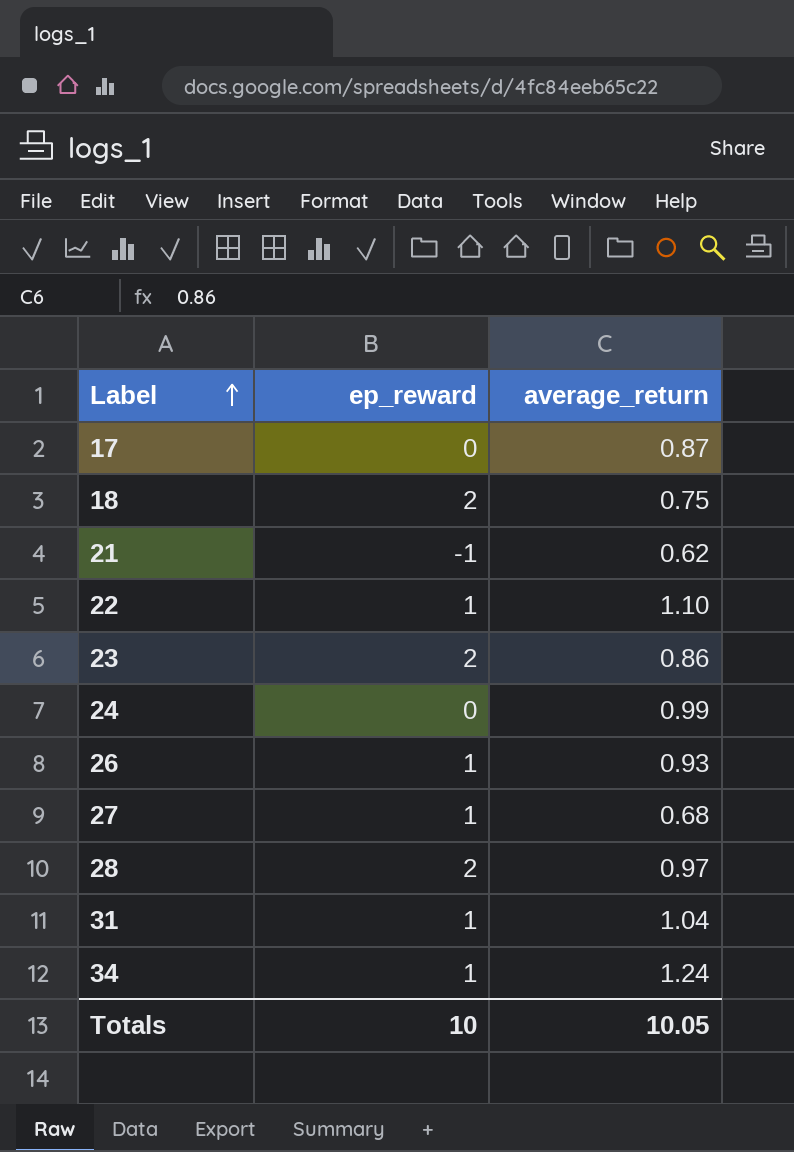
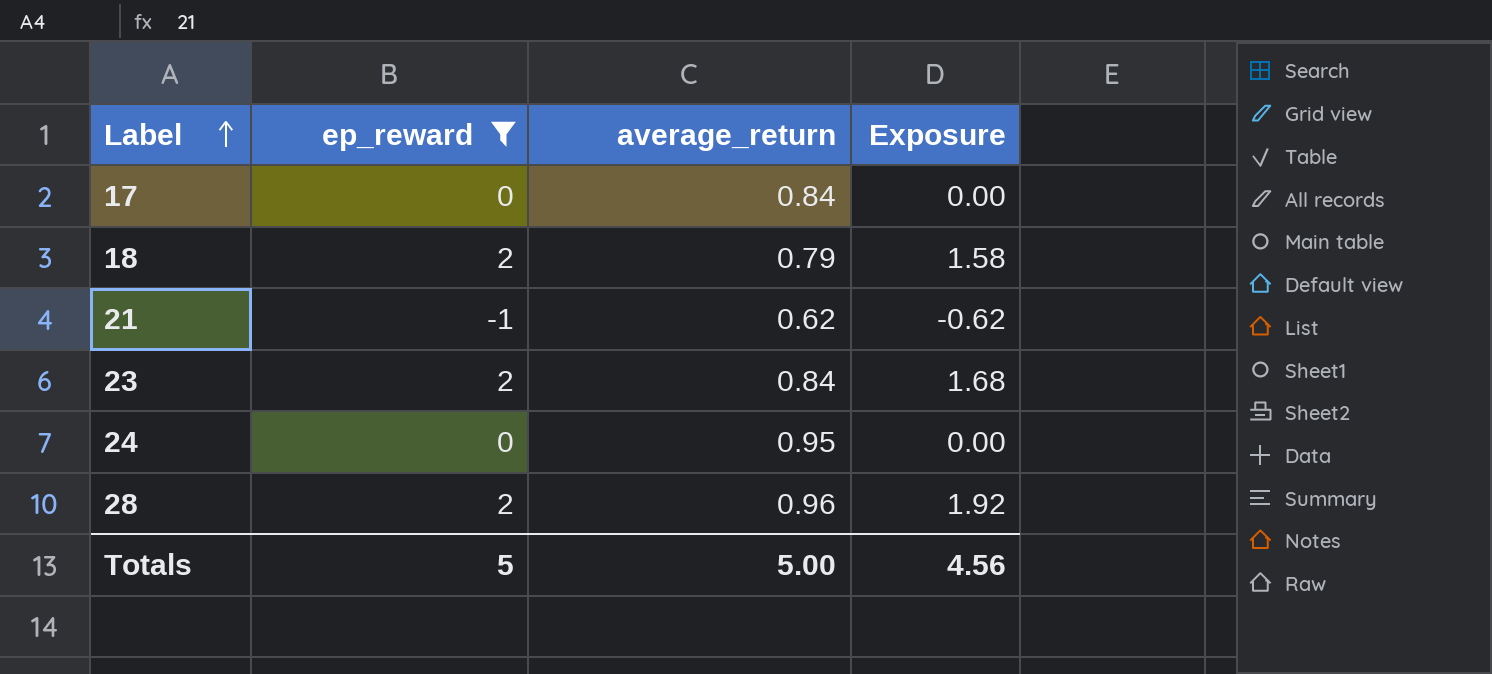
filter: none -> ep_reward != 1
column Exposure | formula: none -> [ep_reward] * [average_return]
17 | average_return: 0.87 -> 0.84
18 | average_return: 0.75 -> 0.79
23 | average_return: 0.86 -> 0.84
24 | average_return: 0.99 -> 0.95
28 | average_return: 0.97 -> 0.96
Totals | ep_reward: 10 -> 5
Totals | average_return: 10.05 -> 5.00

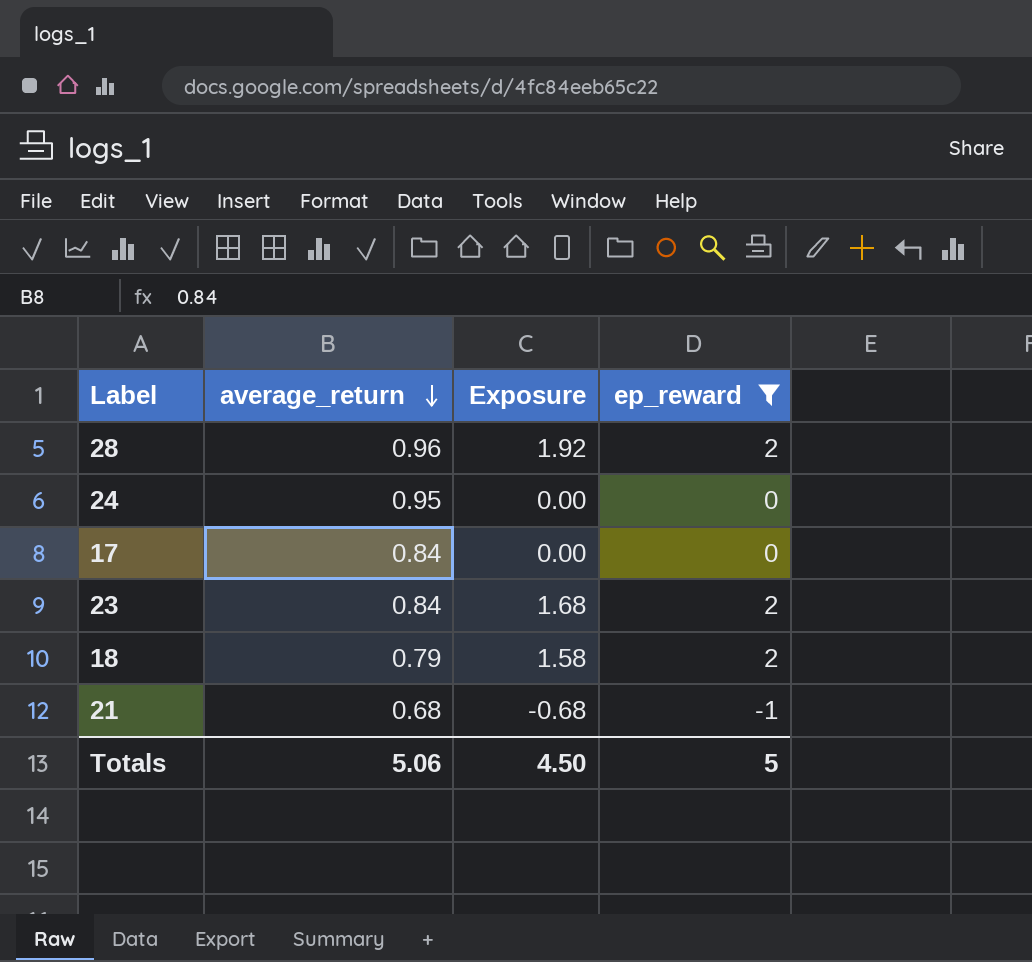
row order: Label ascending -> average_return descending
column ep_reward | position: 2 -> 4
21 | average_return: 0.62 -> 0.68
21 | Exposure: -0.62 -> -0.68
Totals | average_return: 5.00 -> 5.06
Totals | Exposure: 4.56 -> 4.50

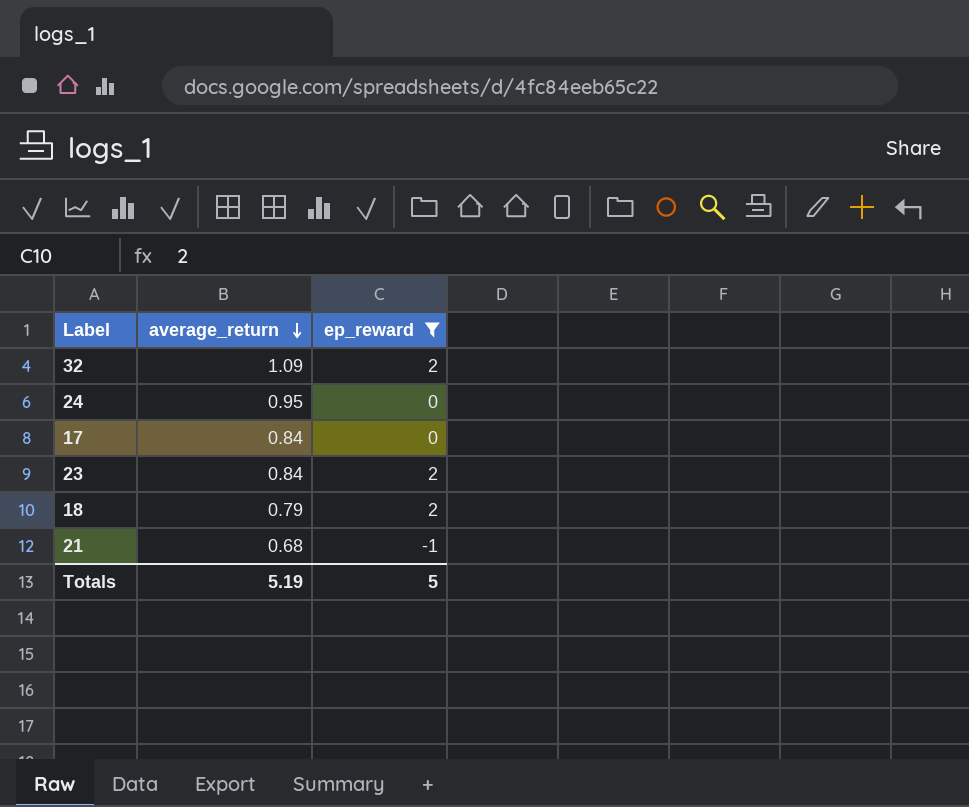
column Exposure | formula: [average_return] * [ep_reward] -> none
row 28: 0.96 | 1.92 | 2 -> none
row 32: none -> 1.09 | 2
Totals | average_return: 5.06 -> 5.19

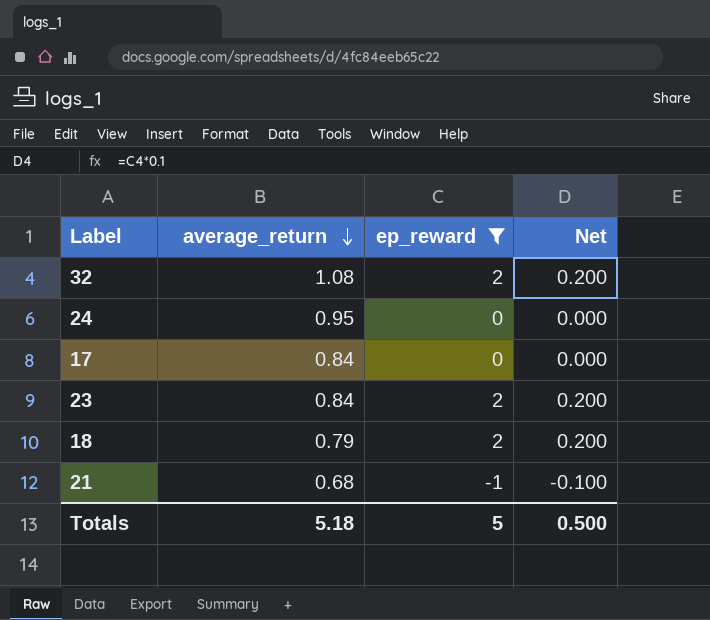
column Net | formula: none -> [ep_reward] * 0.1
32 | average_return: 1.09 -> 1.08
Totals | average_return: 5.19 -> 5.18

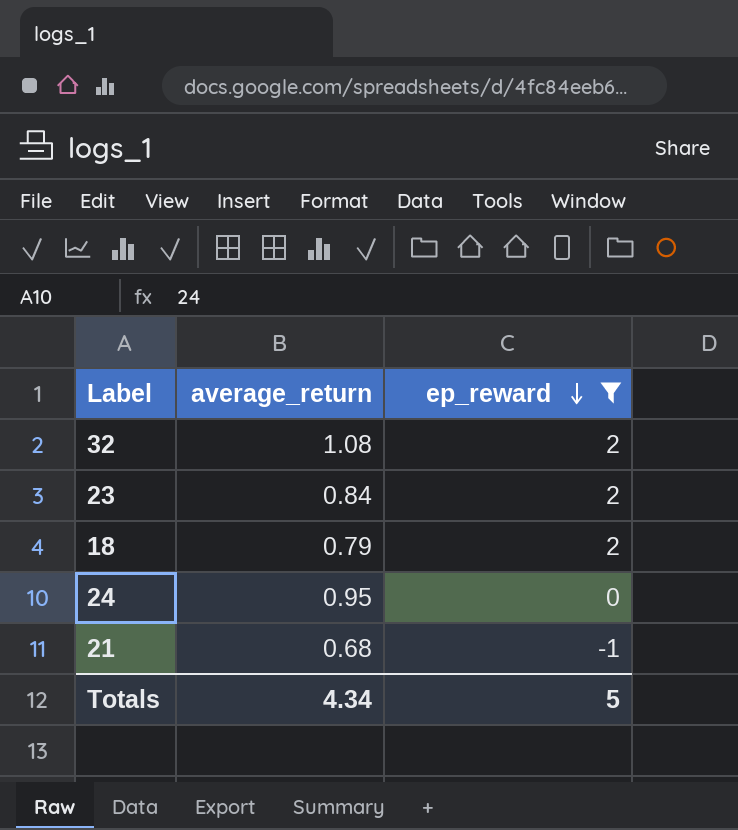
row order: average_return descending -> ep_reward descending
column Net | formula: [ep_reward] * 0.1 -> none
row 17: 0.84 | 0 | 0.000 -> none
Totals | average_return: 5.18 -> 4.34

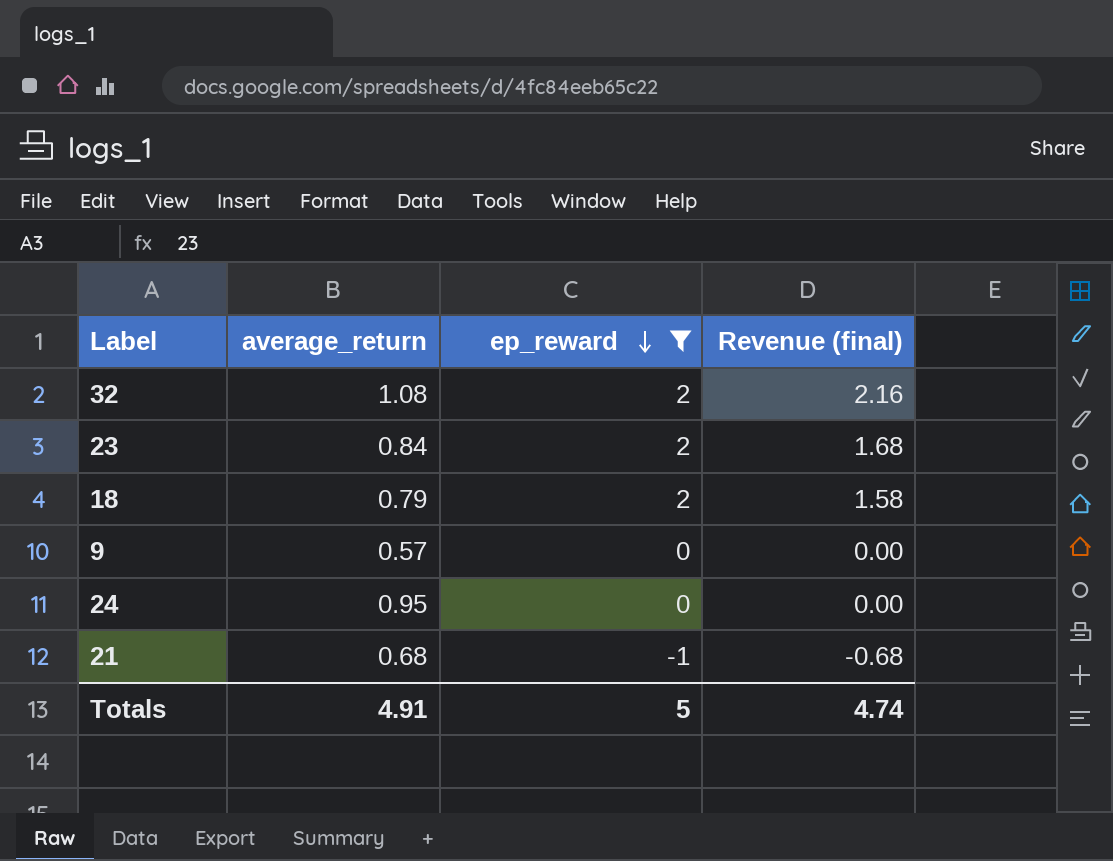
column Revenue (final) | formula: none -> [average_return] * [ep_reward]
row 9: none -> 0.57 | 0 | 0.00
Totals | average_return: 4.34 -> 4.91

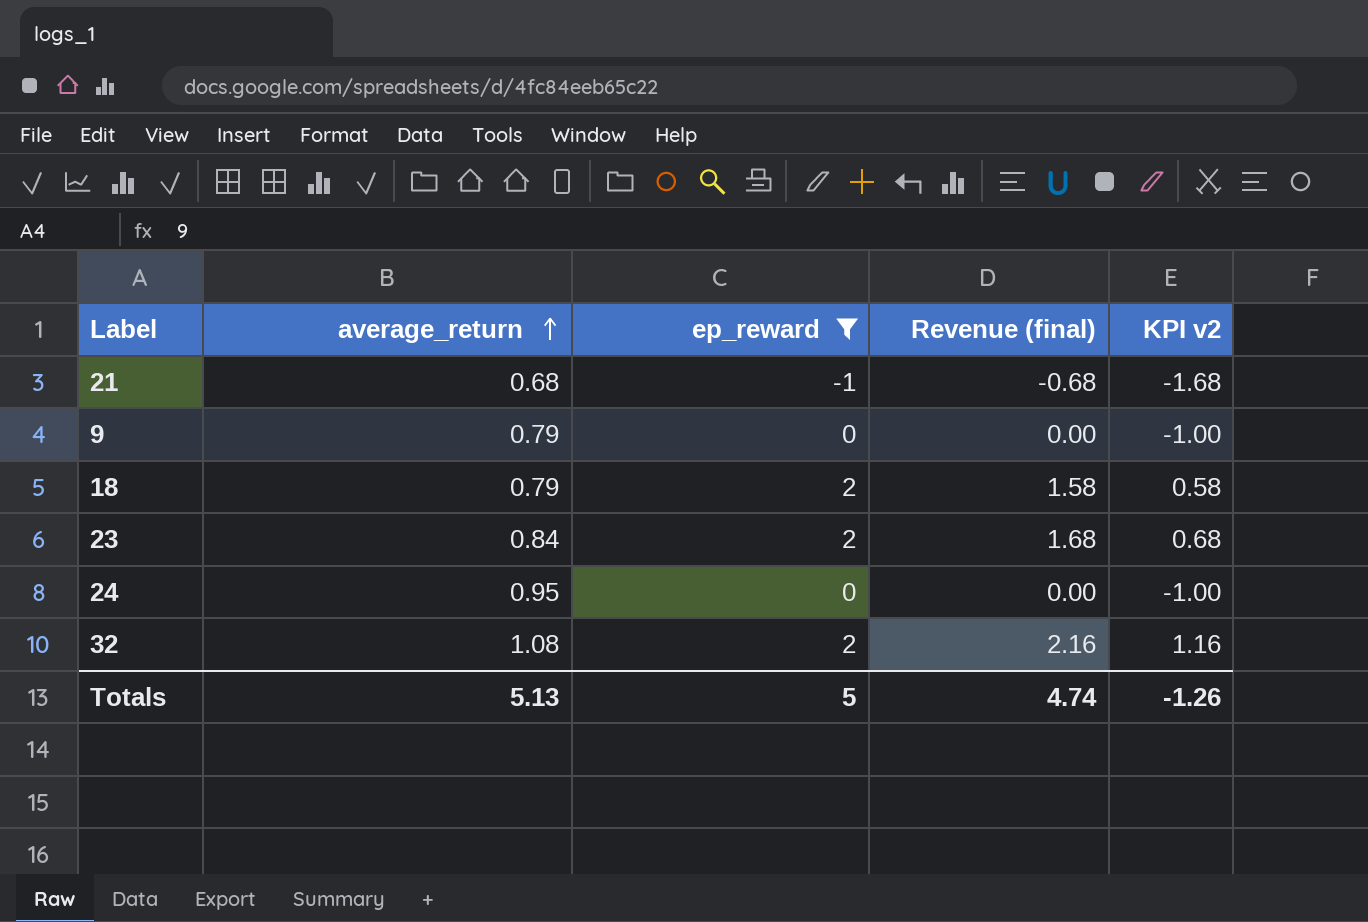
row order: ep_reward descending -> average_return ascending
column KPI v2 | formula: none -> [Revenue (final)] - 1
9 | average_return: 0.57 -> 0.79
Totals | average_return: 4.91 -> 5.13

